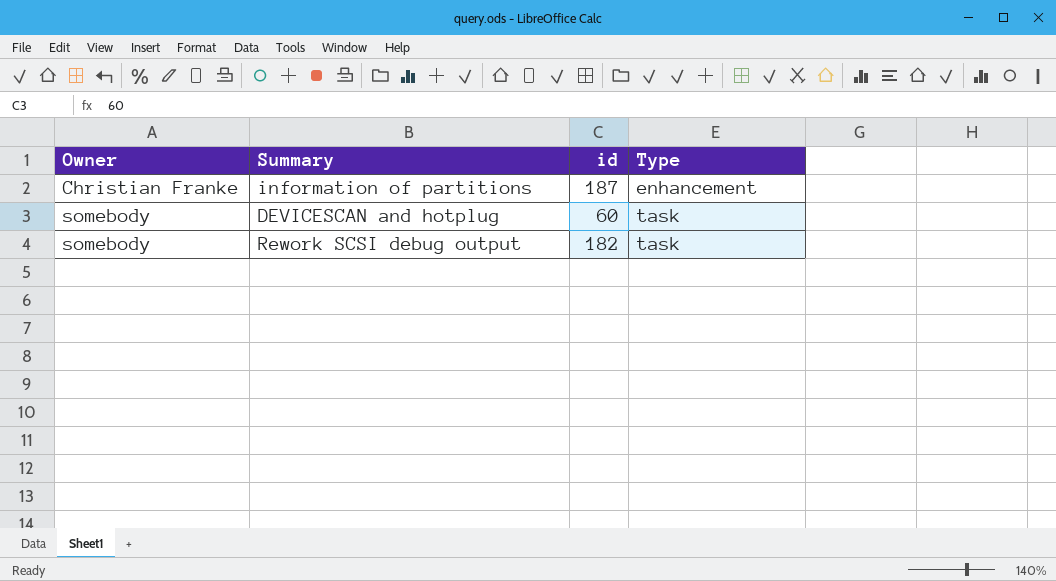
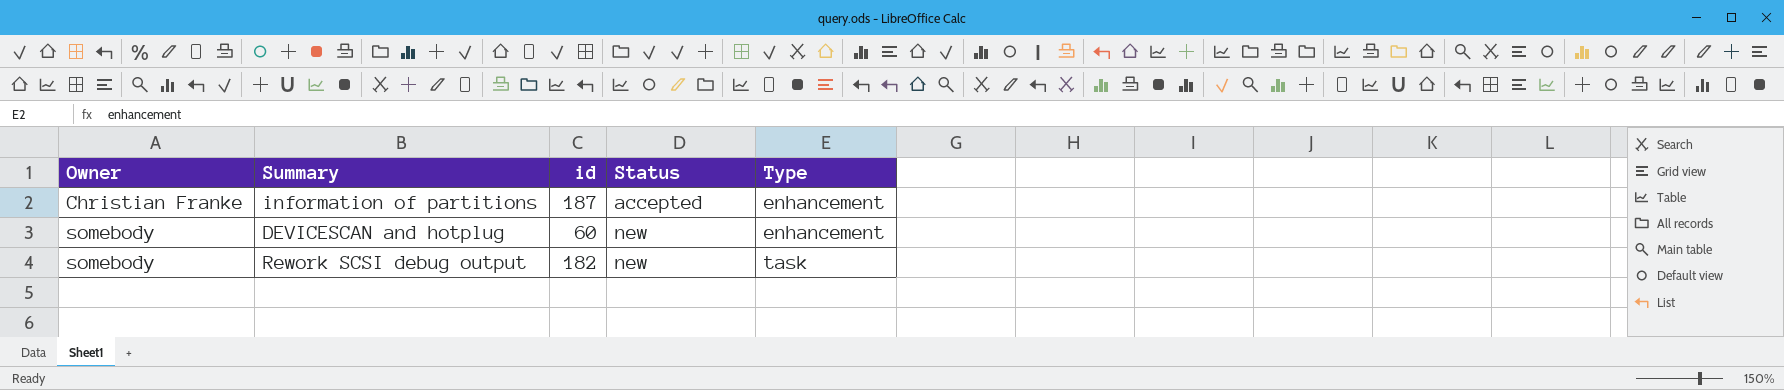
column Status | position: none -> 4
DEVICESCAN and hotplug | Type: task -> enhancement

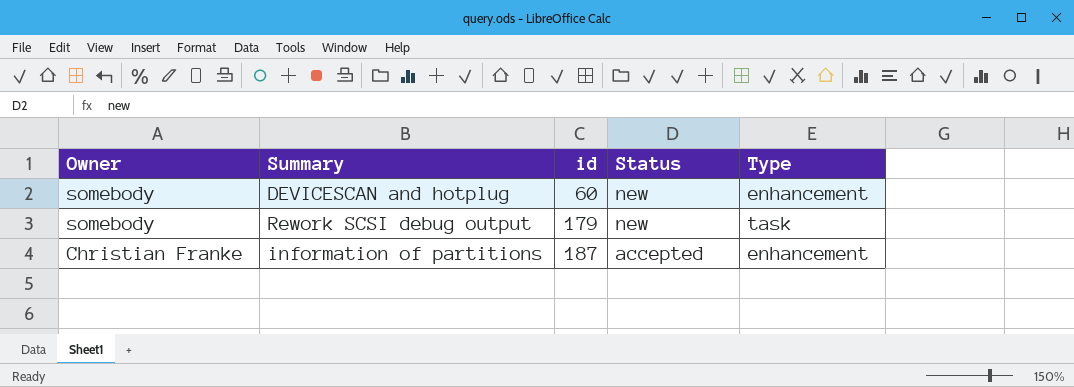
row order: Owner ascending -> Owner descending
Rework SCSI debug output | id: 182 -> 179

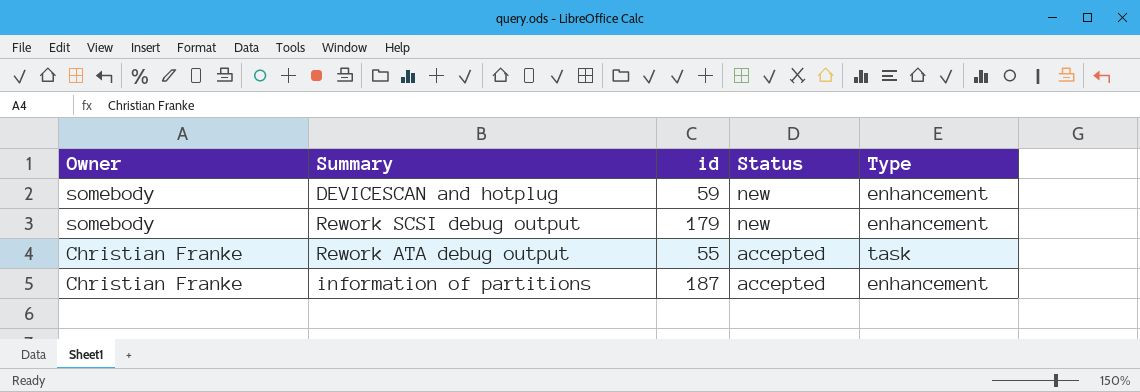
DEVICESCAN and hotplug | id: 60 -> 59
Rework SCSI debug output | Type: task -> enhancement
row Rework ATA debug output: none -> Christian Franke | 55 | accepted | task

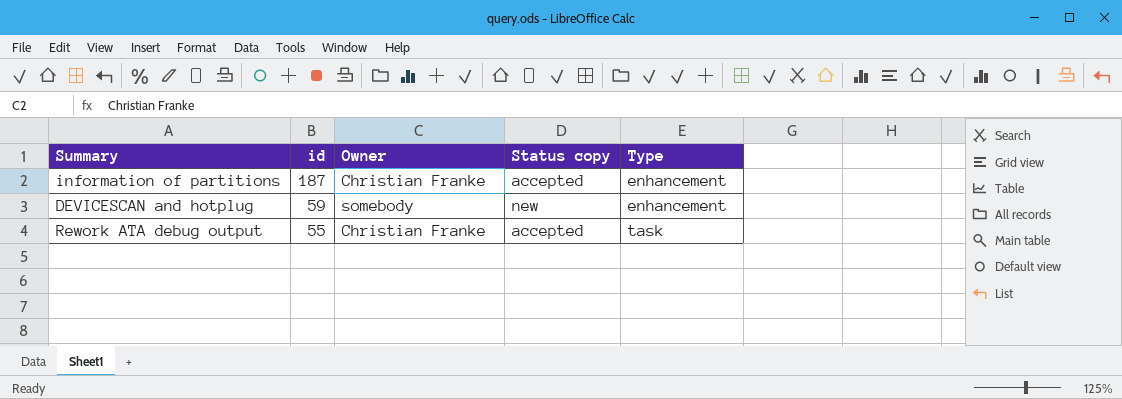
row order: Owner descending -> id descending
column Owner | position: 1 -> 3
column name: Status -> Status copy
row Rework SCSI debug output: somebody | 179 | new | enhancement -> none

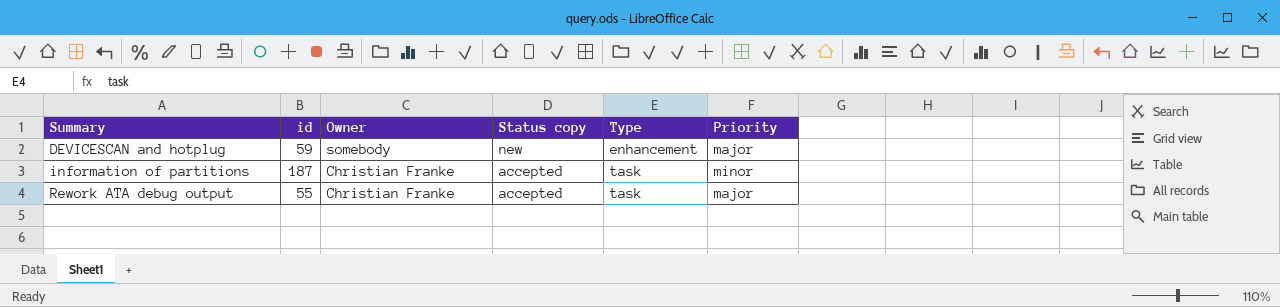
row order: id descending -> Summary ascending
column Priority | position: none -> 6
information of partitions | Type: enhancement -> task

